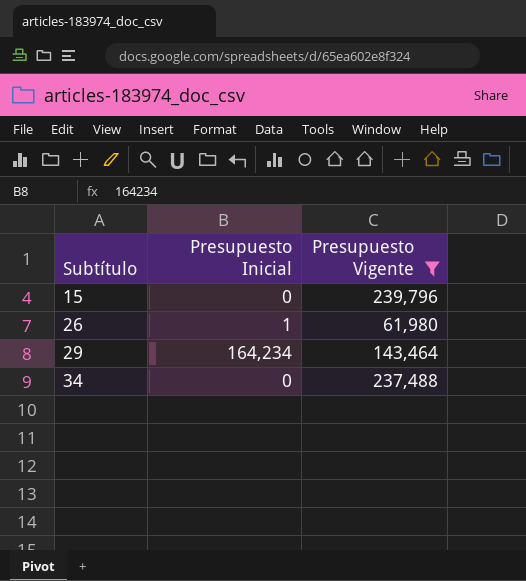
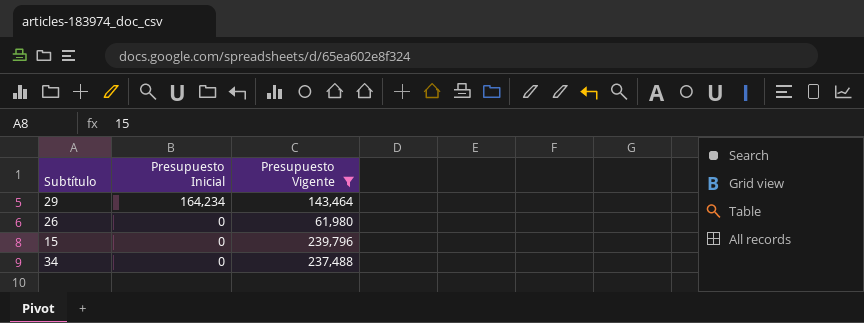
row order: Subtítulo ascending -> Presupuesto Inicial descending
26 | Presupuesto Inicial: 1 -> 0

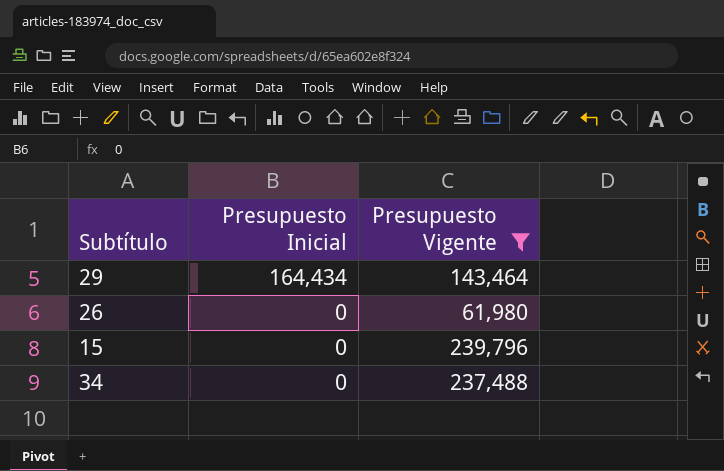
29 | Presupuesto Inicial: 164,234 -> 164,434

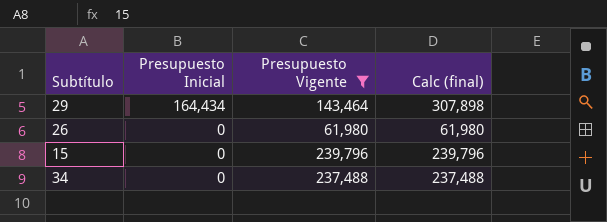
column Calc (final) | formula: none -> [Presupuesto Inicial] + [Presupuesto Vigente]

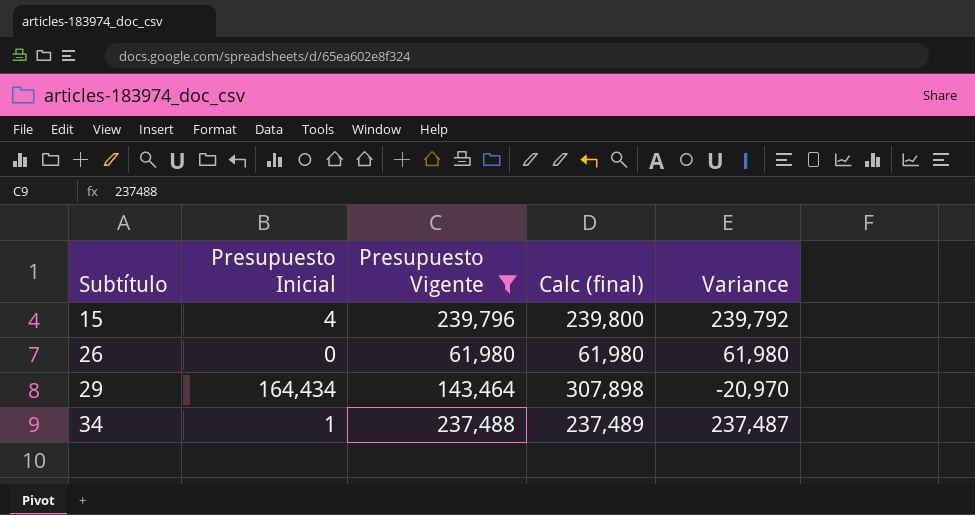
row order: Presupuesto Inicial descending -> Subtítulo ascending
column Variance | formula: none -> [Presupuesto Vigente] - [Presupuesto Inicial]
15 | Presupuesto Inicial: 0 -> 4
15 | Calc (final): 239,796 -> 239,800
34 | Presupuesto Inicial: 0 -> 1
34 | Calc (final): 237,488 -> 237,489

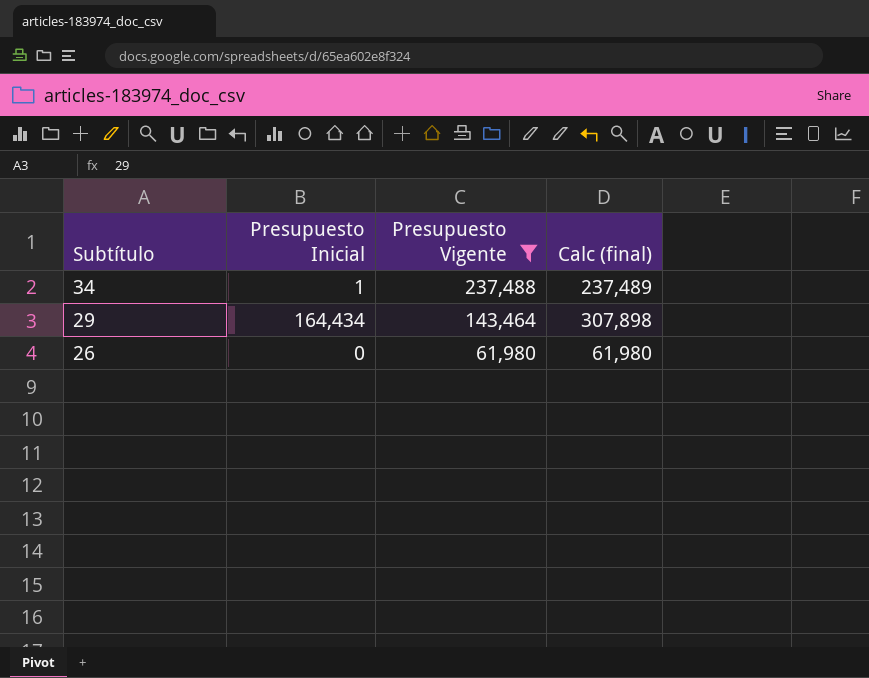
row order: Subtítulo ascending -> Subtítulo descending
column Variance | formula: [Presupuesto Vigente] - [Presupuesto Inicial] -> none
row 15: 4 | 239,796 | 239,800 | 239,792 -> none

